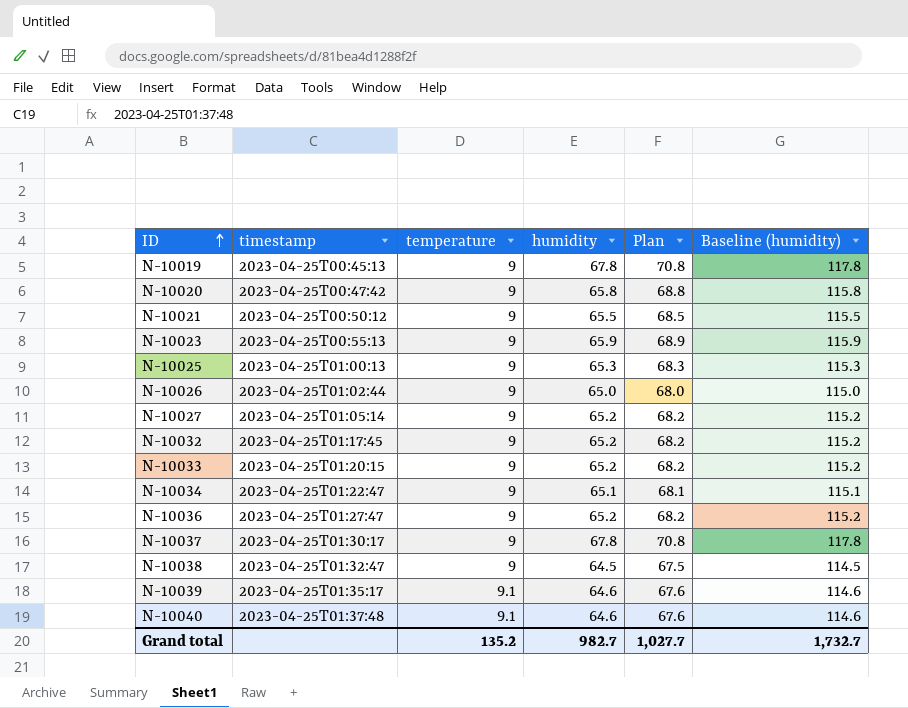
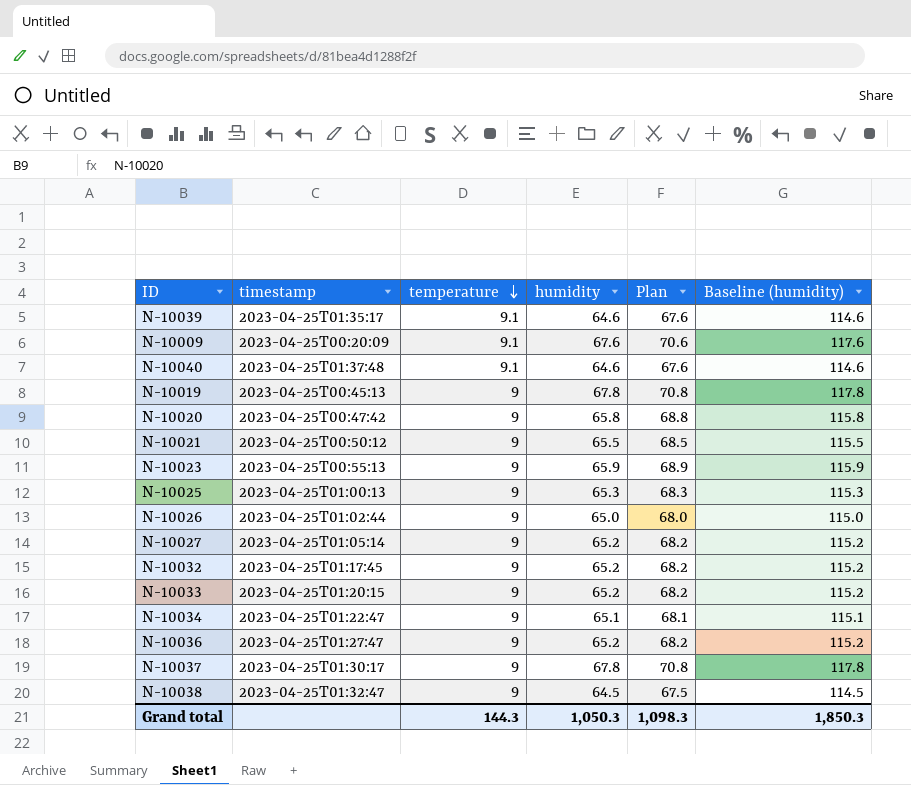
row order: ID ascending -> temperature descending
row N-10009: none -> 2023-04-25T00:20:09 | 9.1 | 67.6 | 70.6 | 117.6
Grand total | temperature: 135.2 -> 144.3
Grand total | humidity: 982.7 -> 1,050.3
Grand total | Plan: 1,027.7 -> 1,098.3
Grand total | Baseline (humidity): 1,732.7 -> 1,850.3

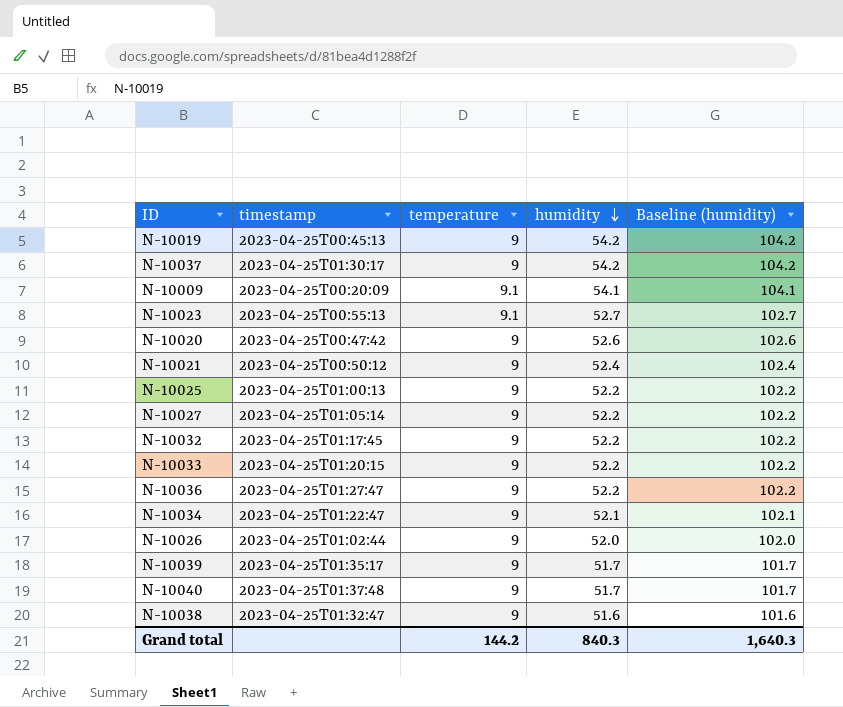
row order: temperature descending -> humidity descending
column Plan | formula: [humidity] + 3 -> none
N-10019 | humidity: 67.8 -> 54.2
N-10019 | Baseline (humidity): 117.8 -> 104.2
N-10037 | humidity: 67.8 -> 54.2
N-10037 | Baseline (humidity): 117.8 -> 104.2
N-10009 | humidity: 67.6 -> 54.1
N-10009 | Baseline (humidity): 117.6 -> 104.1
N-10023 | temperature: 9 -> 9.1
N-10023 | humidity: 65.9 -> 52.7
N-10023 | Baseline (humidity): 115.9 -> 102.7
N-10020 | humidity: 65.8 -> 52.6
N-10020 | Baseline (humidity): 115.8 -> 102.6
N-10021 | humidity: 65.5 -> 52.4
N-10021 | Baseline (humidity): 115.5 -> 102.4
N-10025 | humidity: 65.3 -> 52.2
N-10025 | Baseline (humidity): 115.3 -> 102.2
N-10027 | humidity: 65.2 -> 52.2
N-10027 | Baseline (humidity): 115.2 -> 102.2
N-10032 | humidity: 65.2 -> 52.2
N-10032 | Baseline (humidity): 115.2 -> 102.2
N-10033 | humidity: 65.2 -> 52.2
N-10033 | Baseline (humidity): 115.2 -> 102.2
N-10036 | humidity: 65.2 -> 52.2
N-10036 | Baseline (humidity): 115.2 -> 102.2
N-10034 | humidity: 65.1 -> 52.1
N-10034 | Baseline (humidity): 115.1 -> 102.1
N-10026 | humidity: 65.0 -> 52.0
N-10026 | Baseline (humidity): 115.0 -> 102.0
N-10039 | temperature: 9.1 -> 9
N-10039 | humidity: 64.6 -> 51.7
N-10039 | Baseline (humidity): 114.6 -> 101.7
N-10040 | temperature: 9.1 -> 9
N-10040 | humidity: 64.6 -> 51.7
N-10040 | Baseline (humidity): 114.6 -> 101.7
N-10038 | humidity: 64.5 -> 51.6
N-10038 | Baseline (humidity): 114.5 -> 101.6
Grand total | temperature: 144.3 -> 144.2
Grand total | humidity: 1,050.3 -> 840.3
Grand total | Baseline (humidity): 1,850.3 -> 1,640.3

